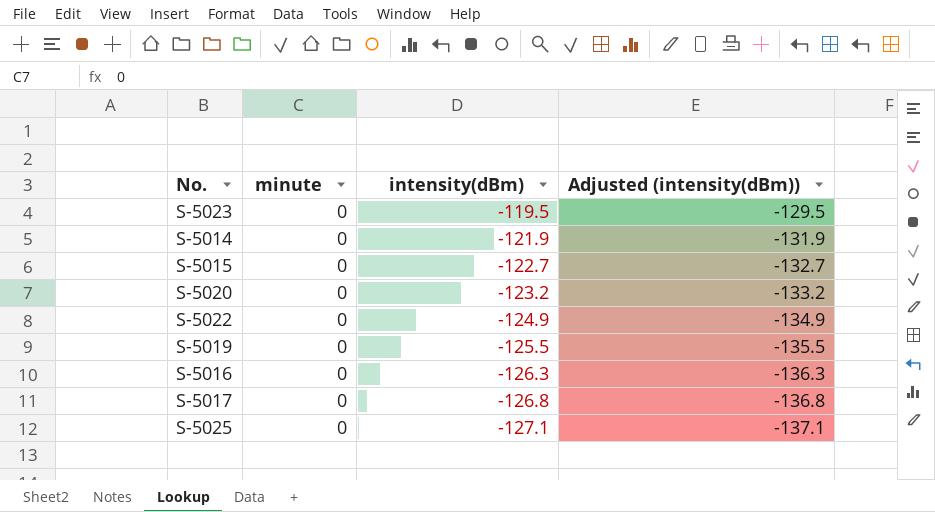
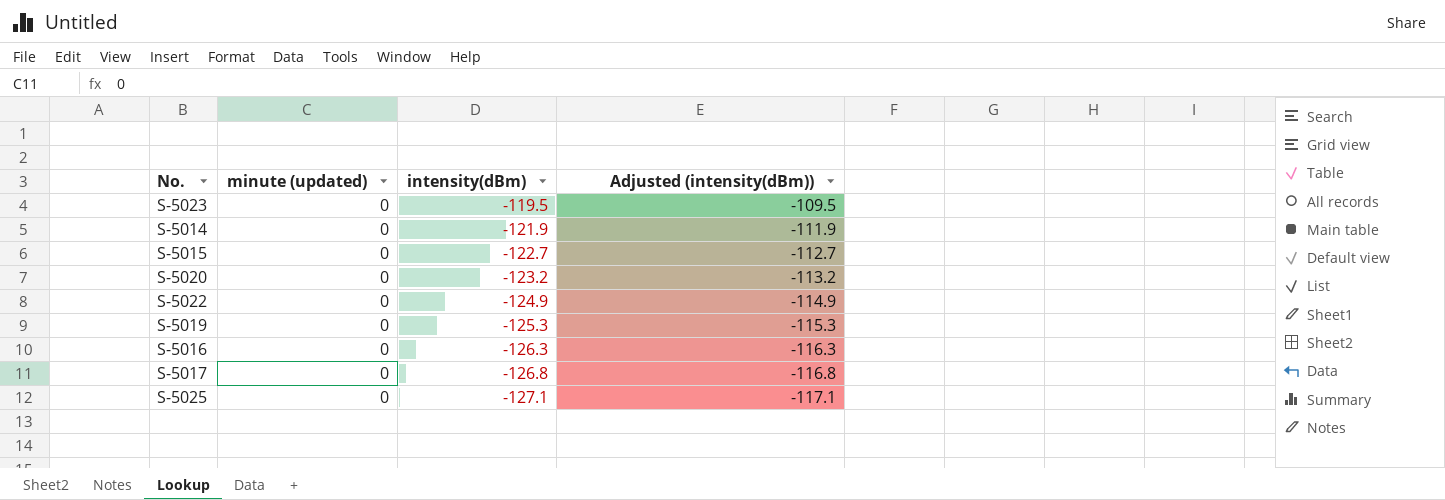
column name: minute -> minute (updated)
column Adjusted (intensity(dBm)) | formula: [intensity(dBm)] - 10 -> [intensity(dBm)] + 10
S-5019 | intensity(dBm): -125.5 -> -125.3

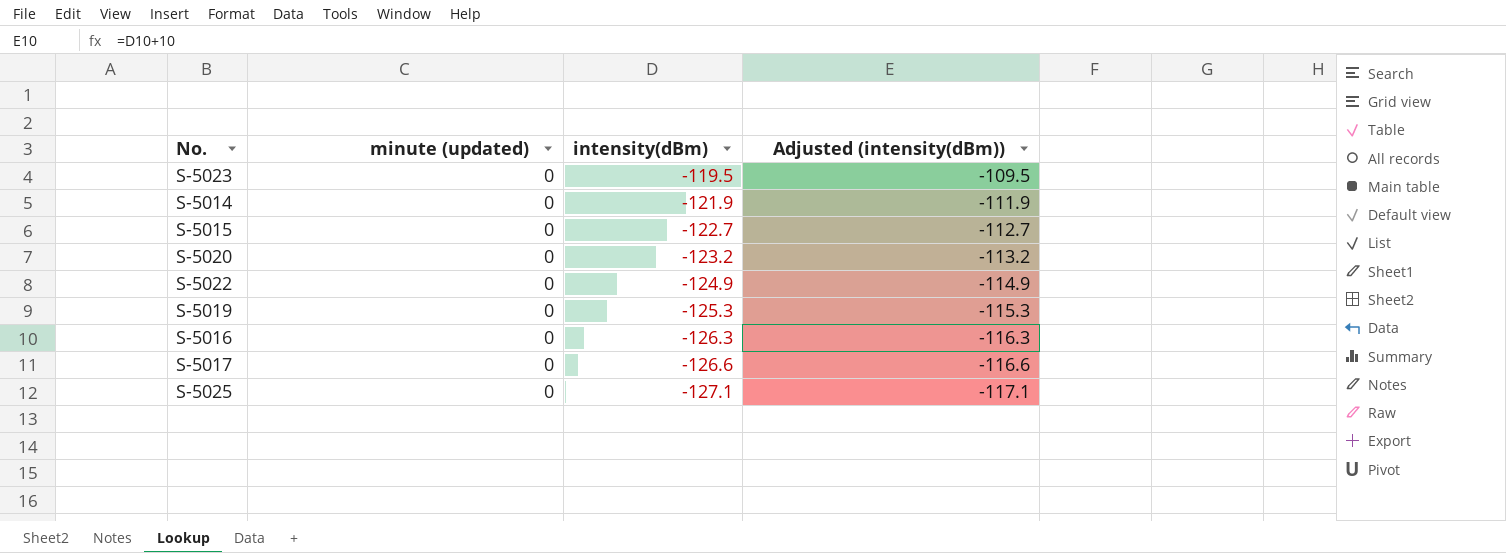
S-5017 | intensity(dBm): -126.8 -> -126.6
S-5017 | Adjusted (intensity(dBm)): -116.8 -> -116.6

